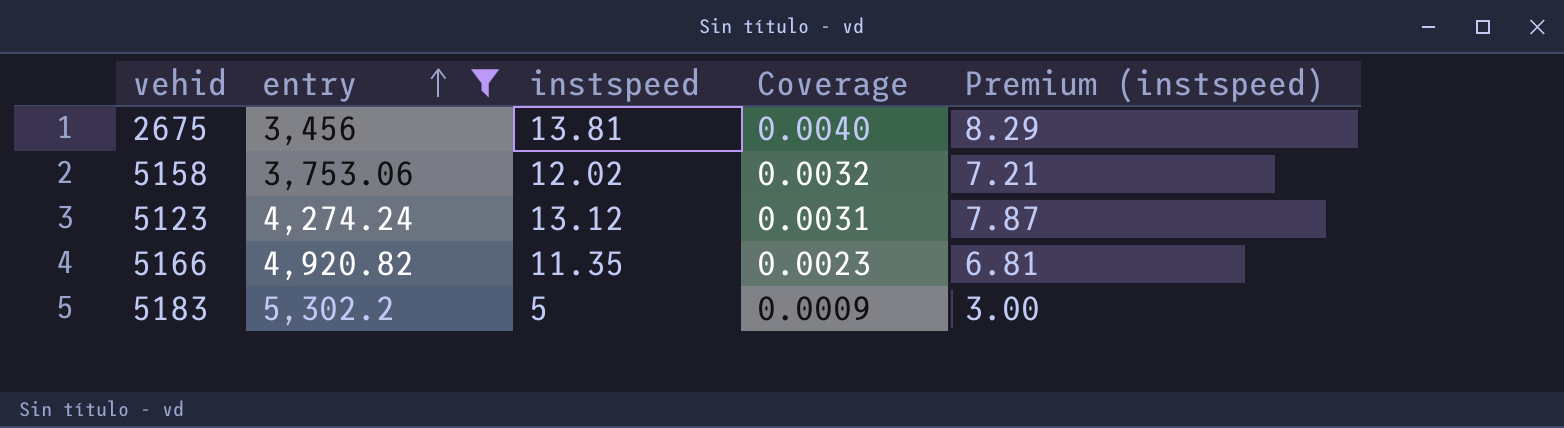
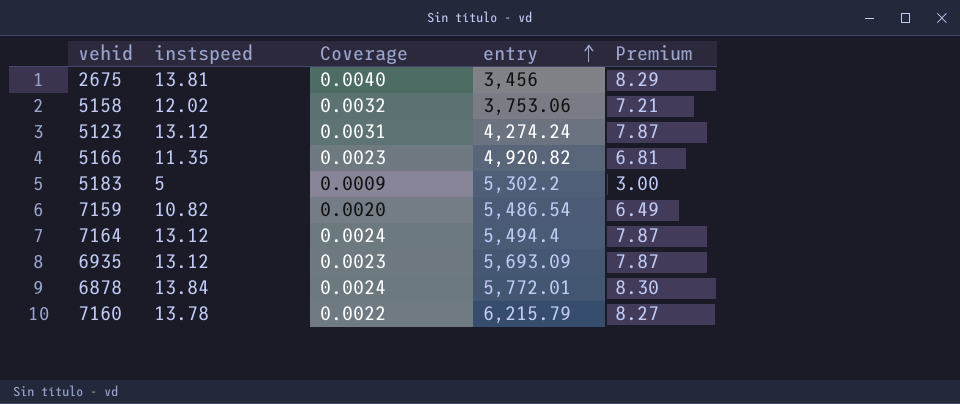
filter: entry <= 5,302.2 -> none
column entry | position: 2 -> 4
column name: Premium (instspeed) -> Premium

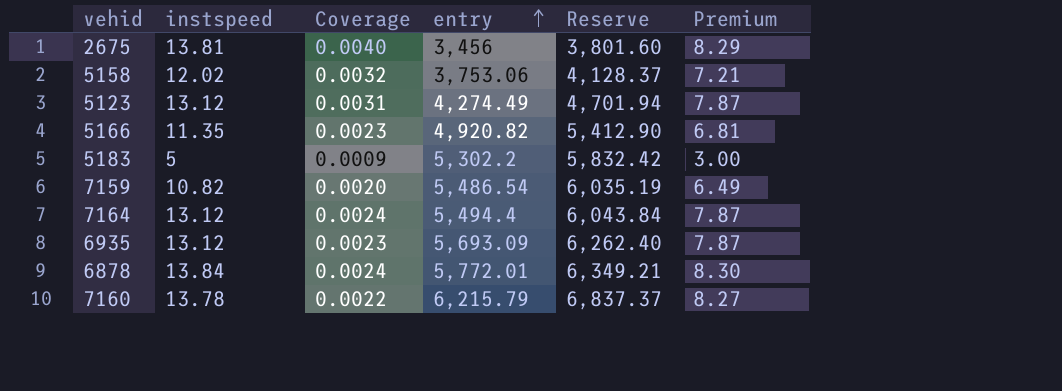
column Reserve | formula: none -> [entry] * 1.1
5123 | entry: 4,274.24 -> 4,274.49

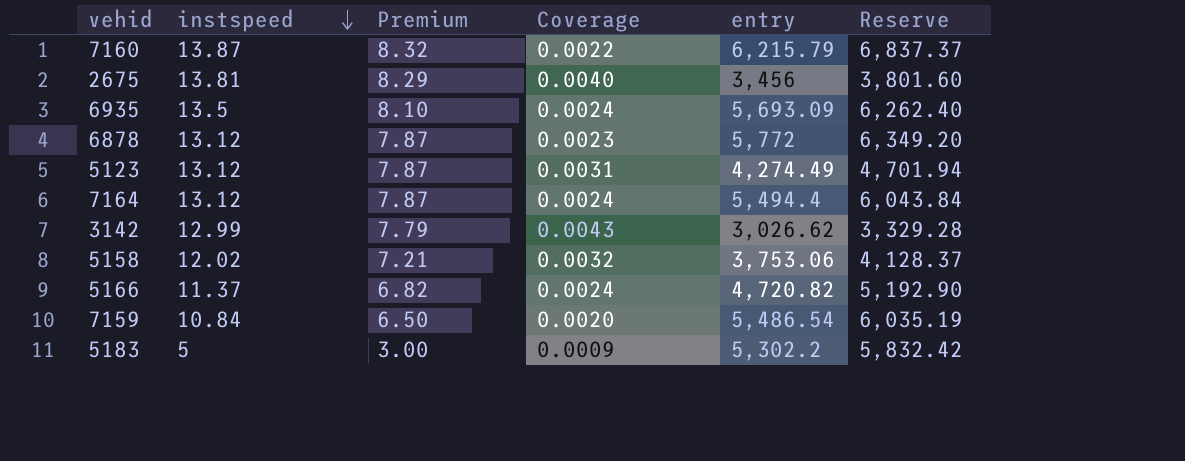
row order: entry ascending -> instspeed descending
column Premium | position: 6 -> 3
7160 | instspeed: 13.78 -> 13.87
7160 | Premium: 8.27 -> 8.32
6935 | instspeed: 13.12 -> 13.5
6935 | Premium: 7.87 -> 8.10
6935 | Coverage: 0.0023 -> 0.0024
6878 | instspeed: 13.84 -> 13.12
6878 | Premium: 8.30 -> 7.87
6878 | Coverage: 0.0024 -> 0.0023
6878 | entry: 5,772.01 -> 5,772
6878 | Reserve: 6,349.21 -> 6,349.20
row 3142: none -> 12.99 | 7.79 | 0.0043 | 3,026.62 | 3,329.28
5166 | instspeed: 11.35 -> 11.37
5166 | Premium: 6.81 -> 6.82
5166 | Coverage: 0.0023 -> 0.0024
5166 | entry: 4,920.82 -> 4,720.82
5166 | Reserve: 5,412.90 -> 5,192.90
7159 | instspeed: 10.82 -> 10.84
7159 | Premium: 6.49 -> 6.50

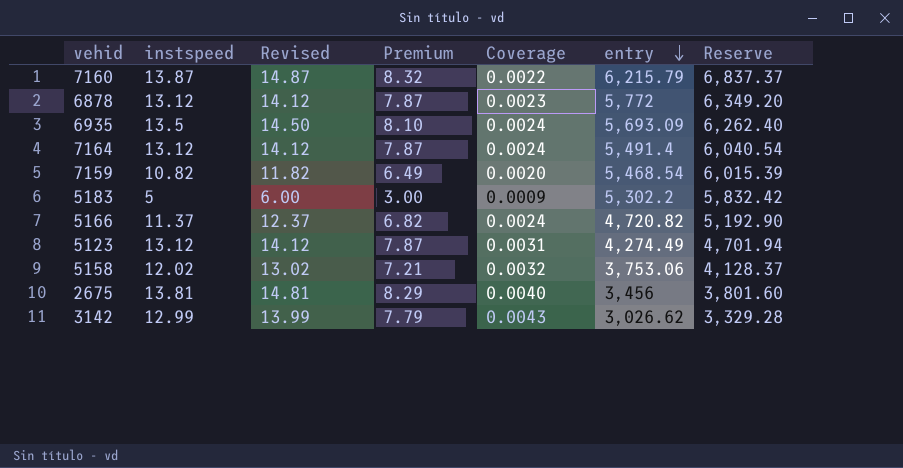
row order: instspeed descending -> entry descending
column Revised | formula: none -> [instspeed] + 1
7164 | entry: 5,494.4 -> 5,491.4
7164 | Reserve: 6,043.84 -> 6,040.54
7159 | instspeed: 10.84 -> 10.82
7159 | Premium: 6.50 -> 6.49
7159 | entry: 5,486.54 -> 5,468.54
7159 | Reserve: 6,035.19 -> 6,015.39

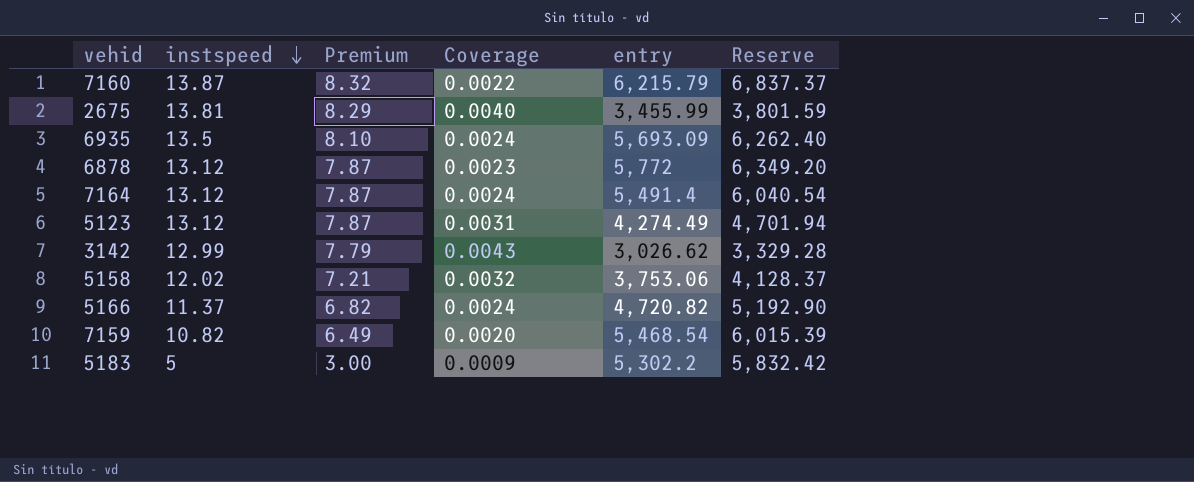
row order: entry descending -> instspeed descending
column Revised | formula: [instspeed] + 1 -> none
2675 | entry: 3,456 -> 3,455.99
2675 | Reserve: 3,801.60 -> 3,801.59

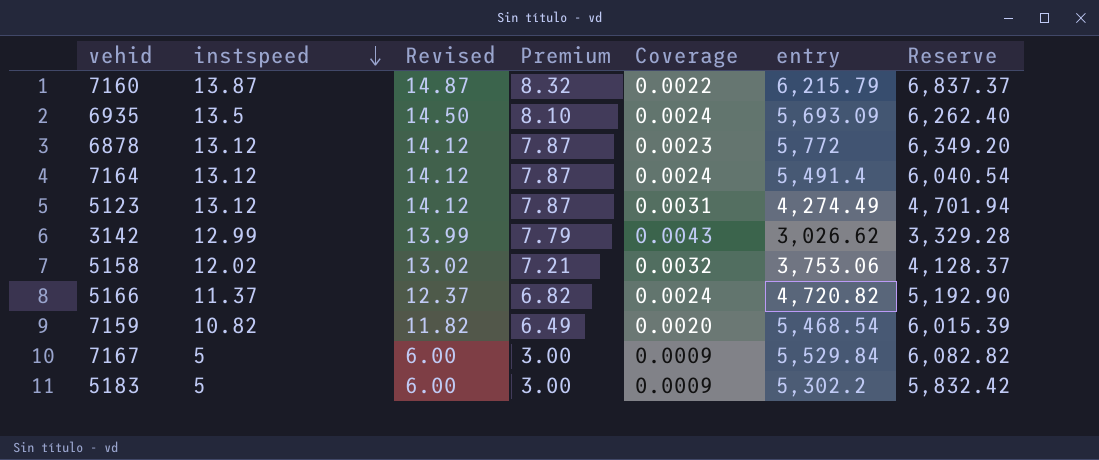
column Revised | formula: none -> [instspeed] + 1
row 2675: 13.81 | 8.29 | 0.0040 | 3,455.99 | 3,801.59 -> none
row 7167: none -> 5 | 6.00 | 3.00 | 0.0009 | 5,529.84 | 6,082.82

